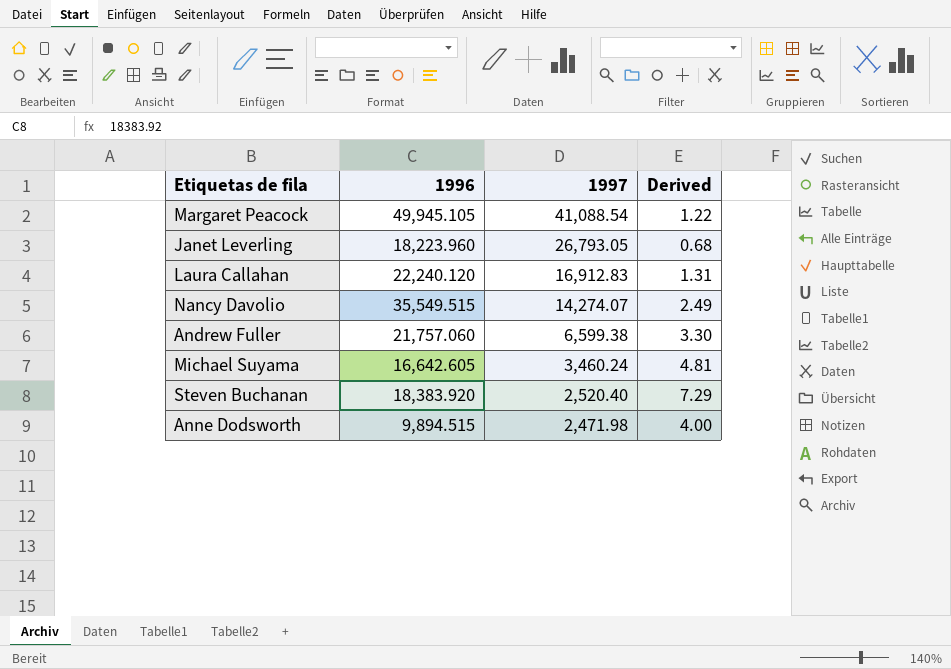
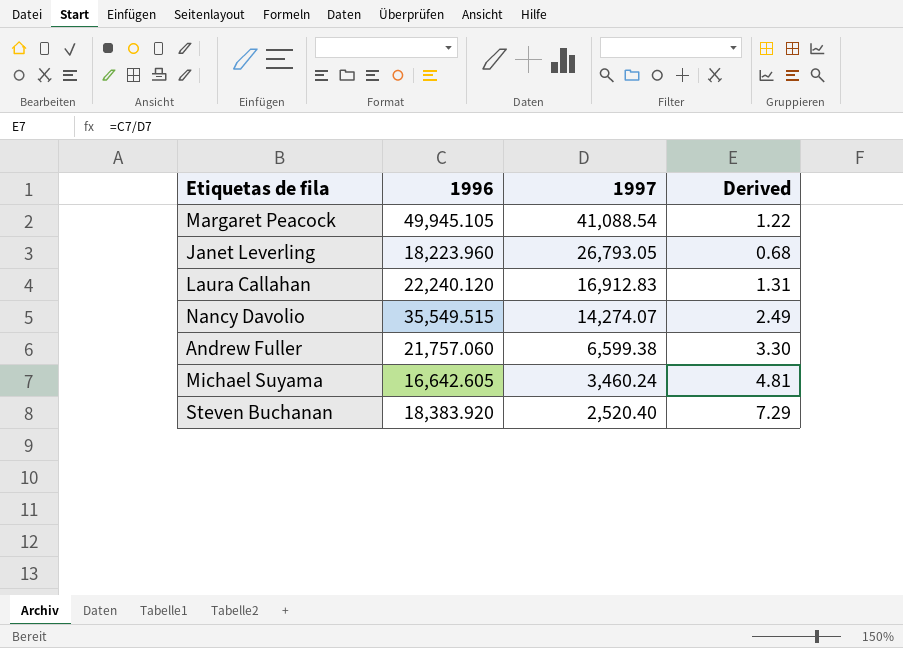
row Anne Dodsworth: 9,894.515 | 2,471.98 | 4.00 -> none

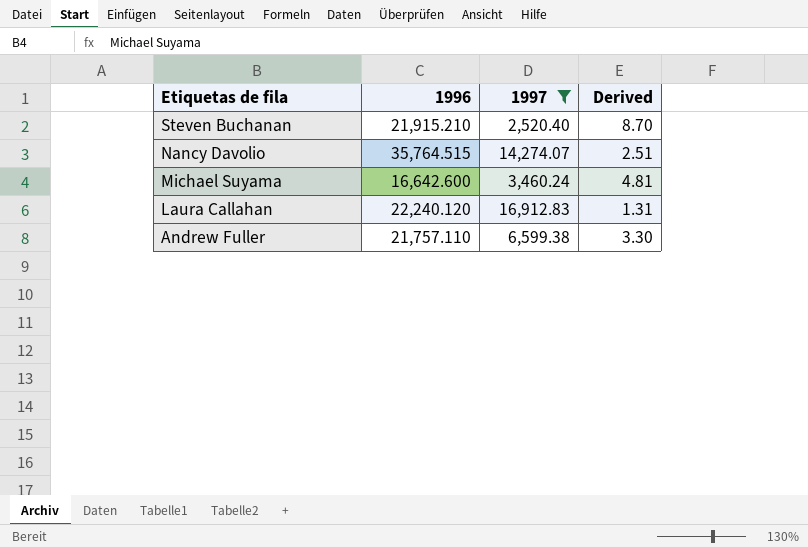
filter: none -> 1997 <= 16,912.83
row order: 1997 descending -> Etiquetas de fila descending
Steven Buchanan | 1996: 18,383.920 -> 21,915.210
Steven Buchanan | Derived: 7.29 -> 8.70
Nancy Davolio | 1996: 35,549.515 -> 35,764.515
Nancy Davolio | Derived: 2.49 -> 2.51
Michael Suyama | 1996: 16,642.605 -> 16,642.600
Andrew Fuller | 1996: 21,757.060 -> 21,757.110

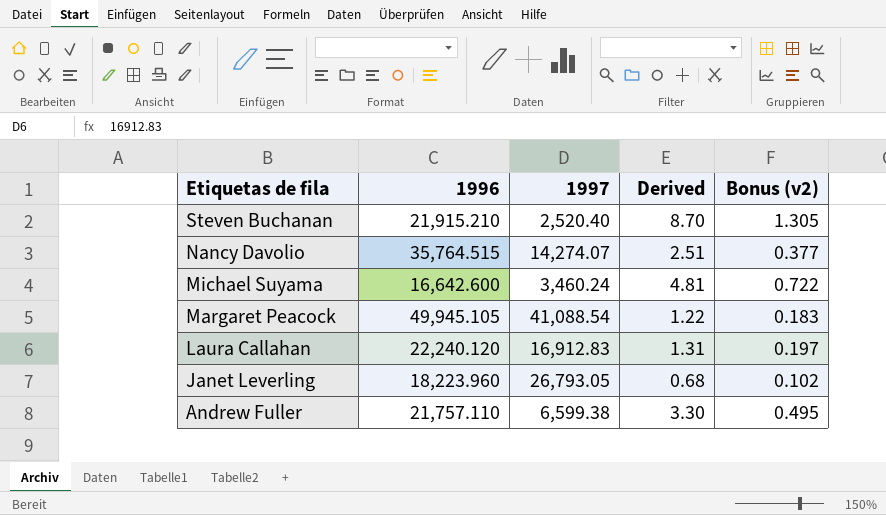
filter: 1997 <= 16,912.83 -> none
column Bonus (v2) | formula: none -> [Derived] * 0.15

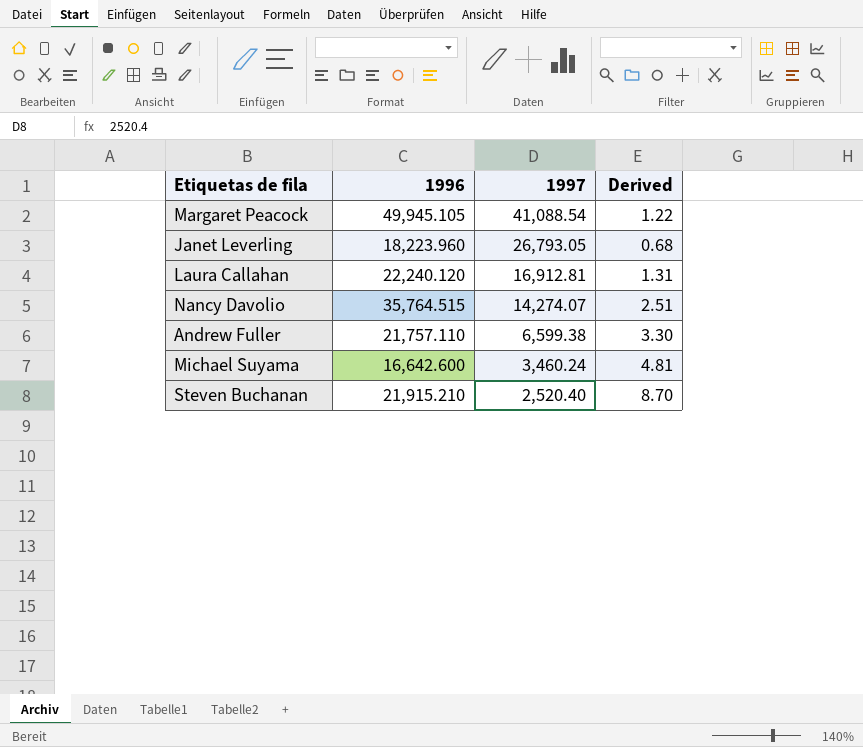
row order: Etiquetas de fila descending -> 1997 descending
column Bonus (v2) | formula: [Derived] * 0.15 -> none
Laura Callahan | 1997: 16,912.83 -> 16,912.81

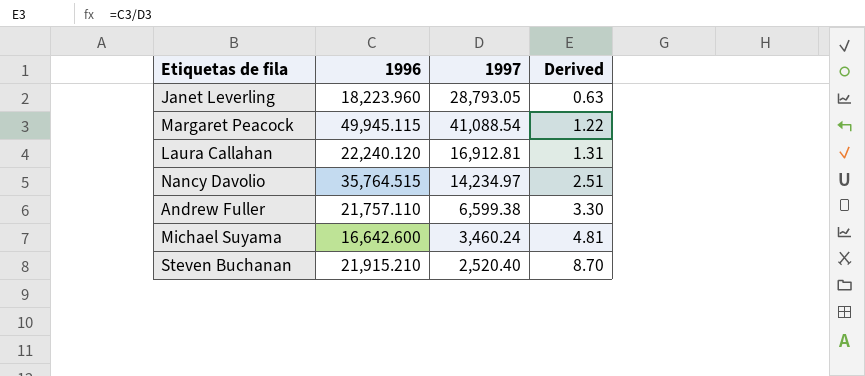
row order: 1997 descending -> Derived ascending
Janet Leverling | 1997: 26,793.05 -> 28,793.05
Janet Leverling | Derived: 0.68 -> 0.63
Margaret Peacock | 1996: 49,945.105 -> 49,945.115
Nancy Davolio | 1997: 14,274.07 -> 14,234.97

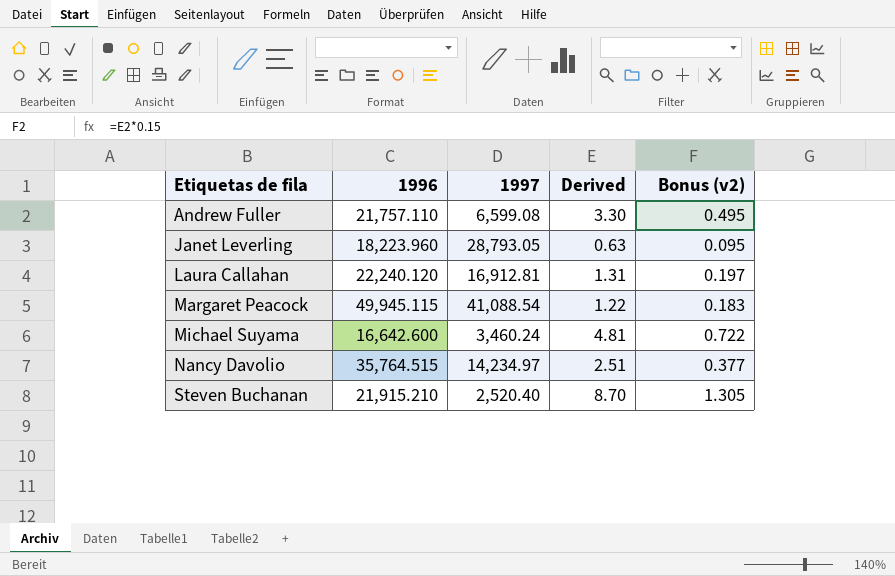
row order: Derived ascending -> Etiquetas de fila ascending
column Bonus (v2) | formula: none -> [Derived] * 0.15
Andrew Fuller | 1997: 6,599.38 -> 6,599.08

